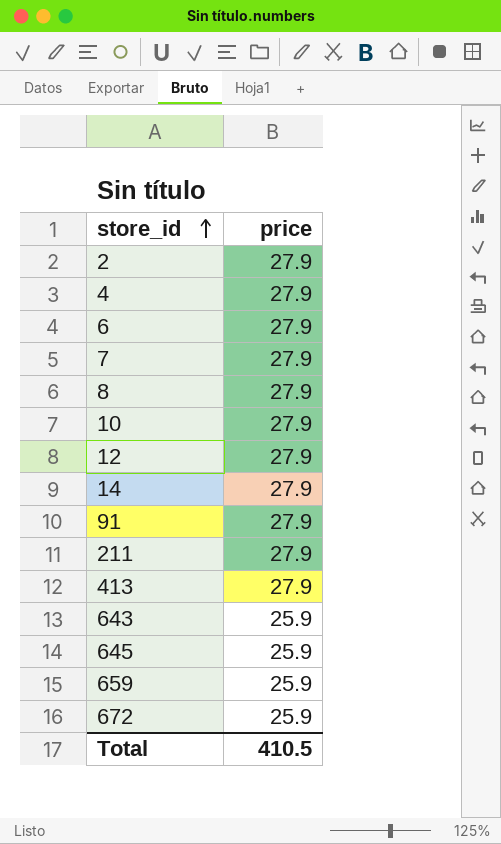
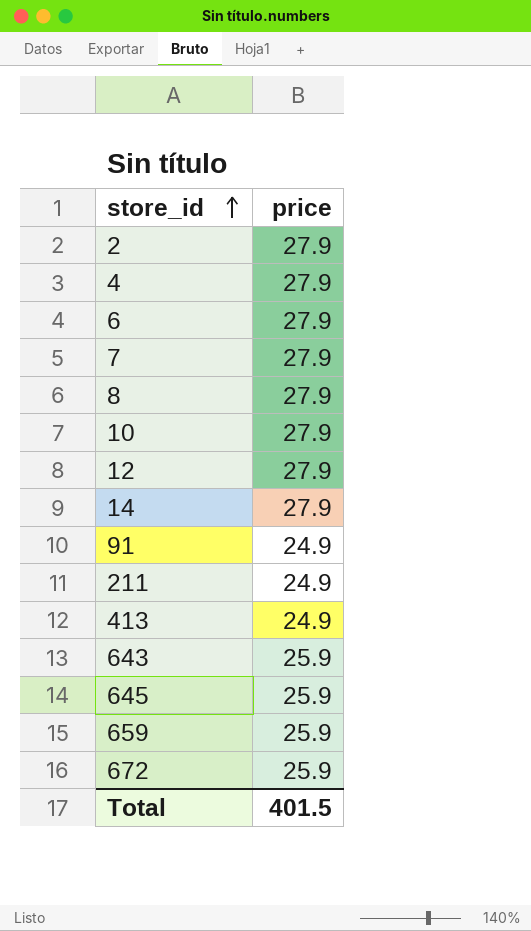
91 | price: 27.9 -> 24.9
211 | price: 27.9 -> 24.9
413 | price: 27.9 -> 24.9
Total | price: 410.5 -> 401.5

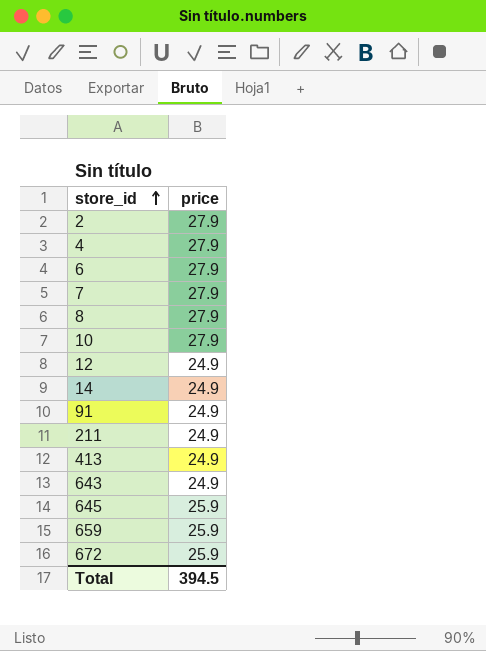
12 | price: 27.9 -> 24.9
14 | price: 27.9 -> 24.9
643 | price: 25.9 -> 24.9
Total | price: 401.5 -> 394.5

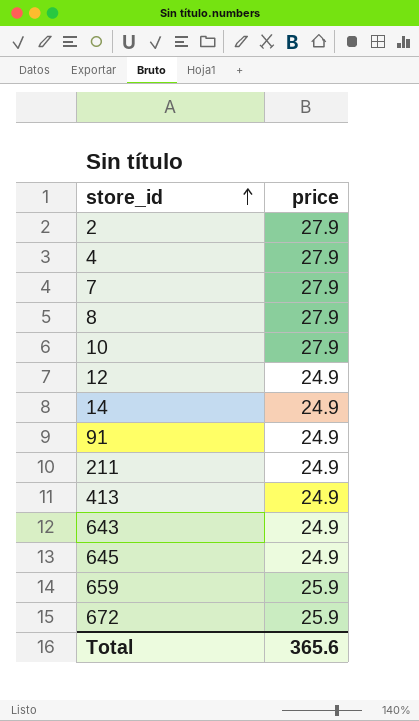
row 6: 27.9 -> none
645 | price: 25.9 -> 24.9
Total | price: 394.5 -> 365.6

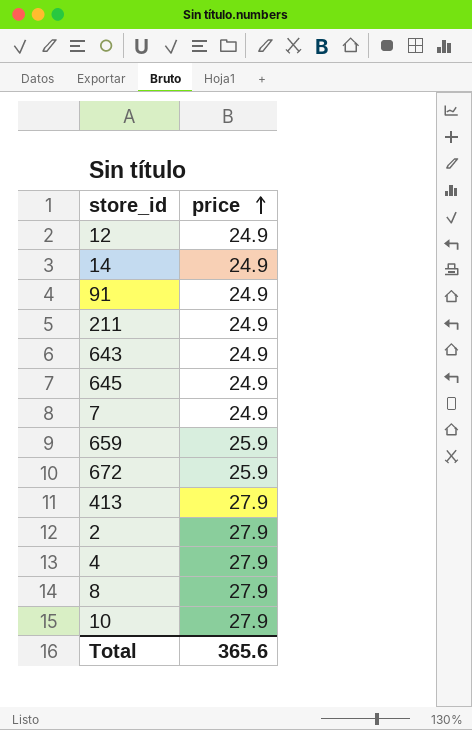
row order: store_id ascending -> price ascending
7 | price: 27.9 -> 24.9
413 | price: 24.9 -> 27.9

